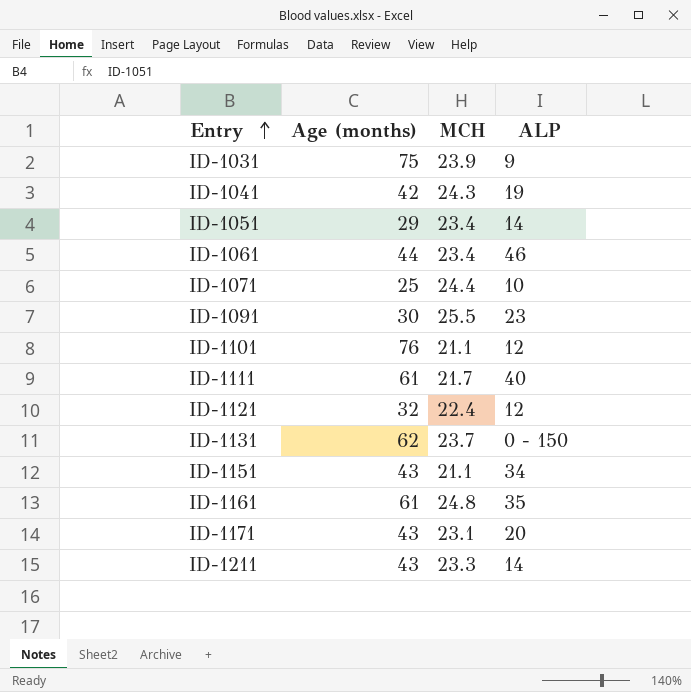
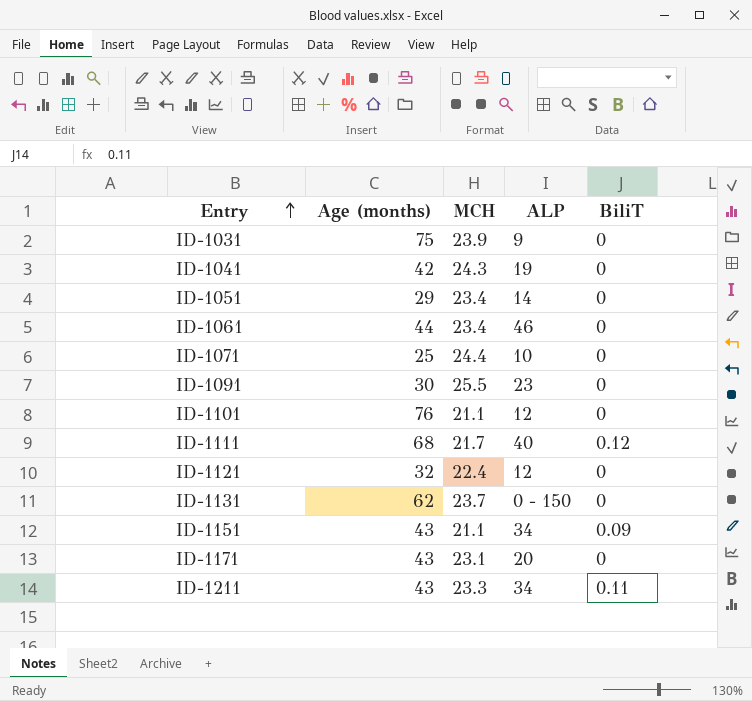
column BiliT | position: none -> 5
row ID-1161: 61 | 24.8 | 35 -> none
ID-1111 | Age (months): 61 -> 68
ID-1211 | ALP: 14 -> 34

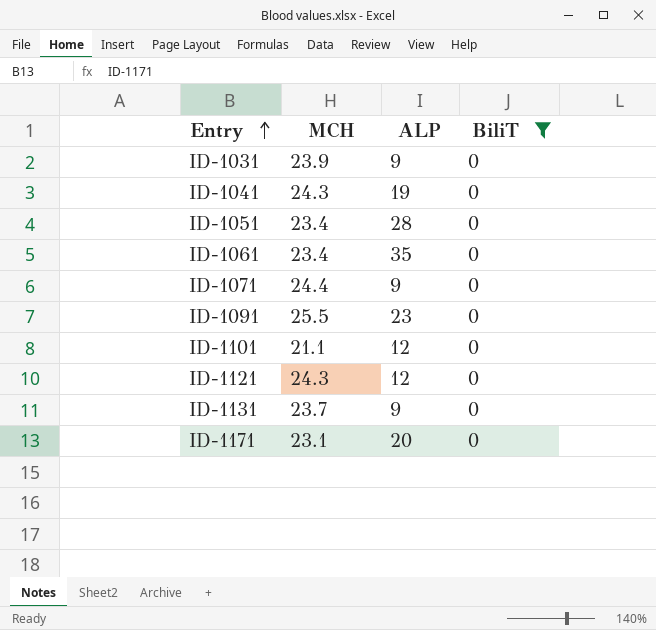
filter: none -> BiliT = 0
column Age (months) | position: 2 -> none
ID-1051 | ALP: 14 -> 28
ID-1061 | ALP: 46 -> 35
ID-1071 | ALP: 10 -> 9
ID-1121 | MCH: 22.4 -> 24.3
ID-1131 | ALP: 0 - 150 -> 9

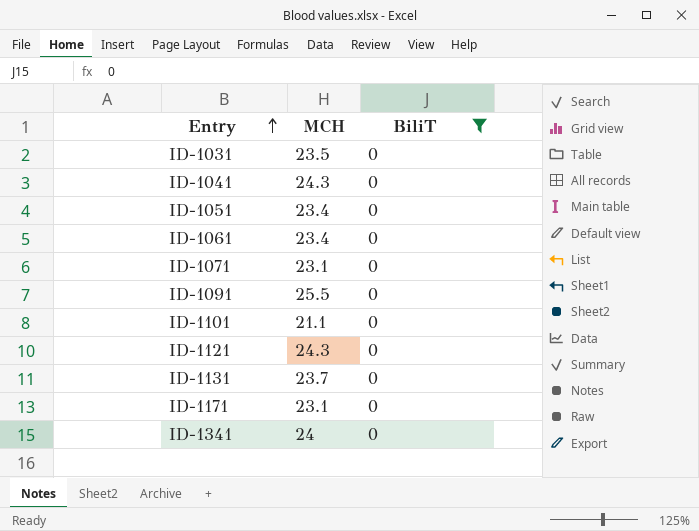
column ALP | position: 3 -> none
ID-1031 | MCH: 23.9 -> 23.5
ID-1071 | MCH: 24.4 -> 23.1
row ID-1341: none -> 24 | 0

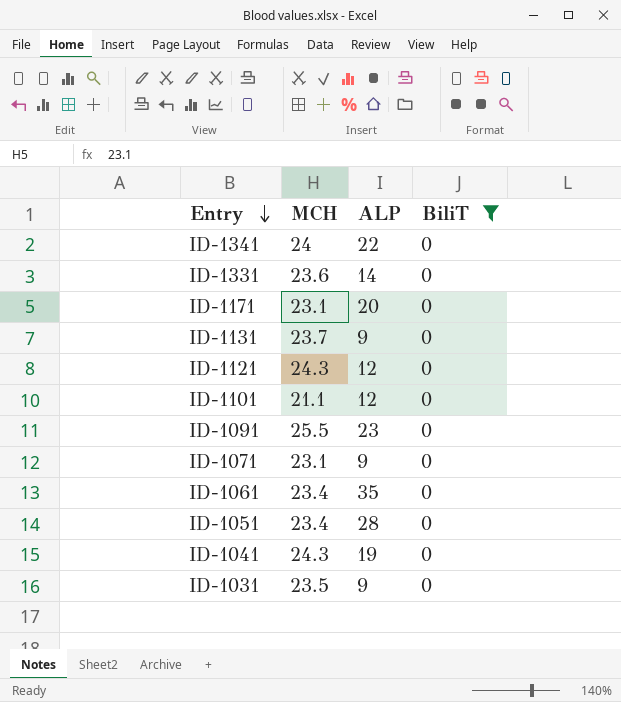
row order: Entry ascending -> Entry descending
column ALP | position: none -> 3
row ID-1331: none -> 23.6 | 14 | 0

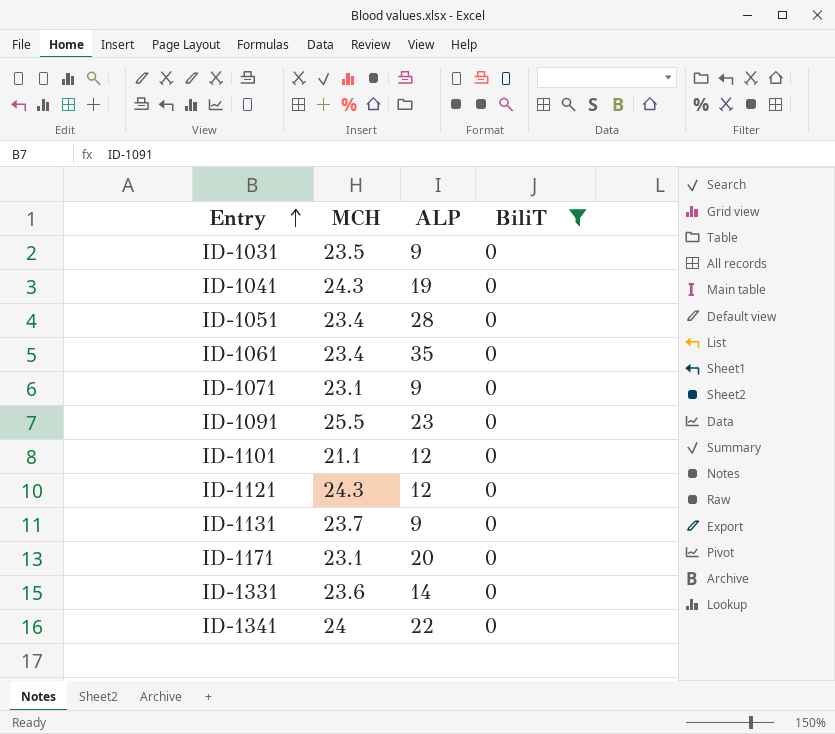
row order: Entry descending -> Entry ascending

